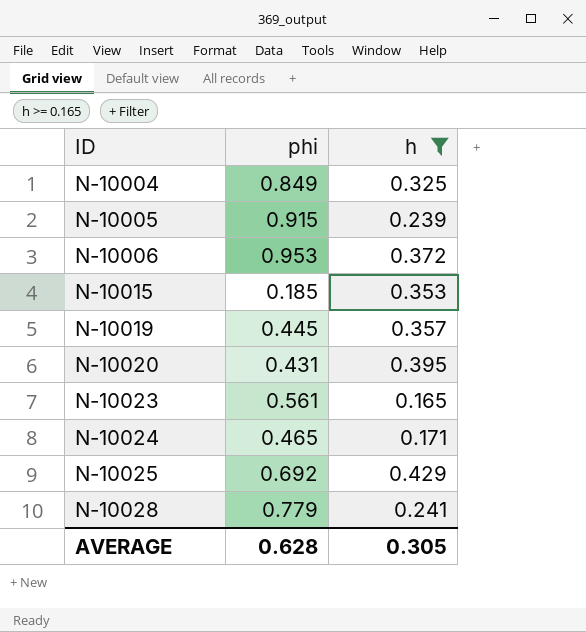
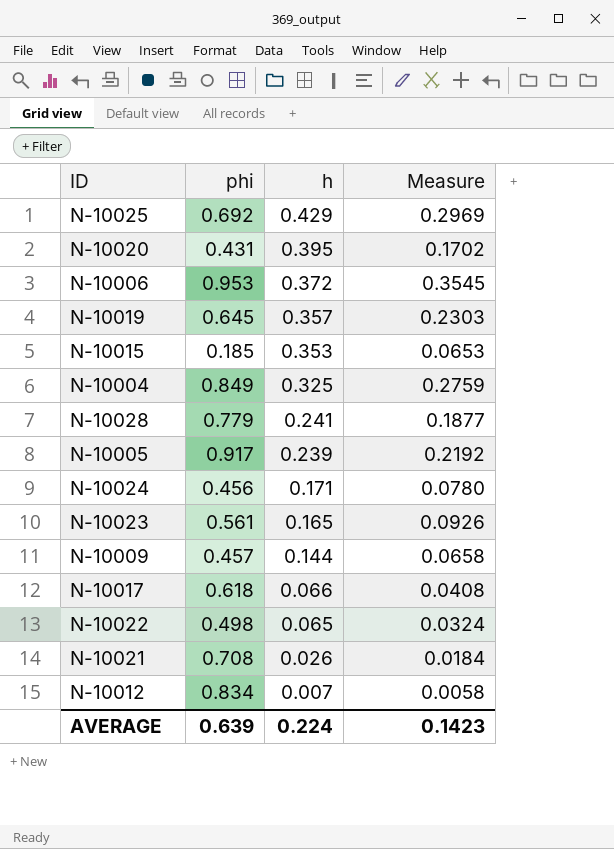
filter: h >= 0.165 -> none
row order: ID ascending -> h descending
column Measure | formula: none -> [phi] * [h]
N-10019 | phi: 0.445 -> 0.645
N-10005 | phi: 0.915 -> 0.917
N-10024 | phi: 0.465 -> 0.456
AVERAGE | phi: 0.628 -> 0.639
AVERAGE | h: 0.305 -> 0.224

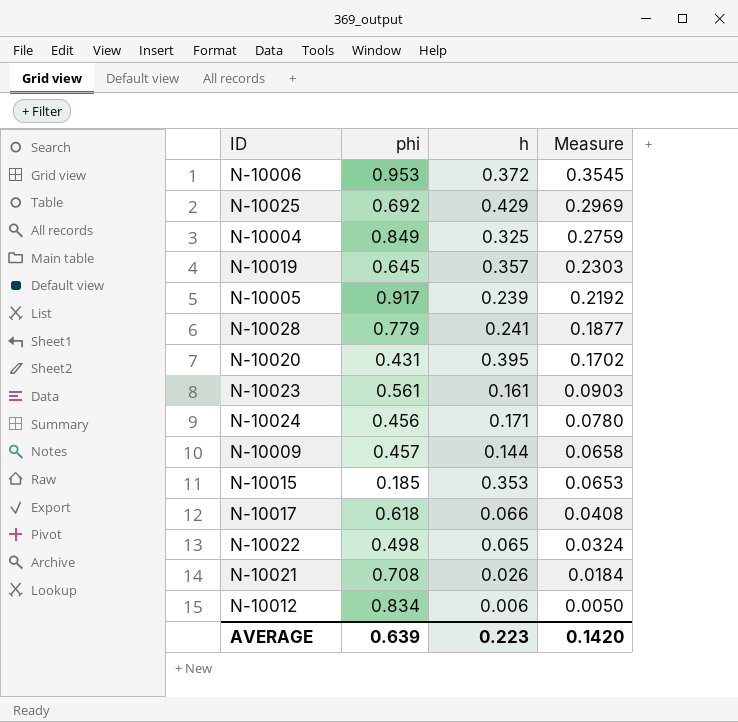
row order: h descending -> Measure descending
N-10023 | h: 0.165 -> 0.161
N-10023 | Measure: 0.0926 -> 0.0903
N-10012 | h: 0.007 -> 0.006
N-10012 | Measure: 0.0058 -> 0.0050
AVERAGE | h: 0.224 -> 0.223
AVERAGE | Measure: 0.1423 -> 0.1420

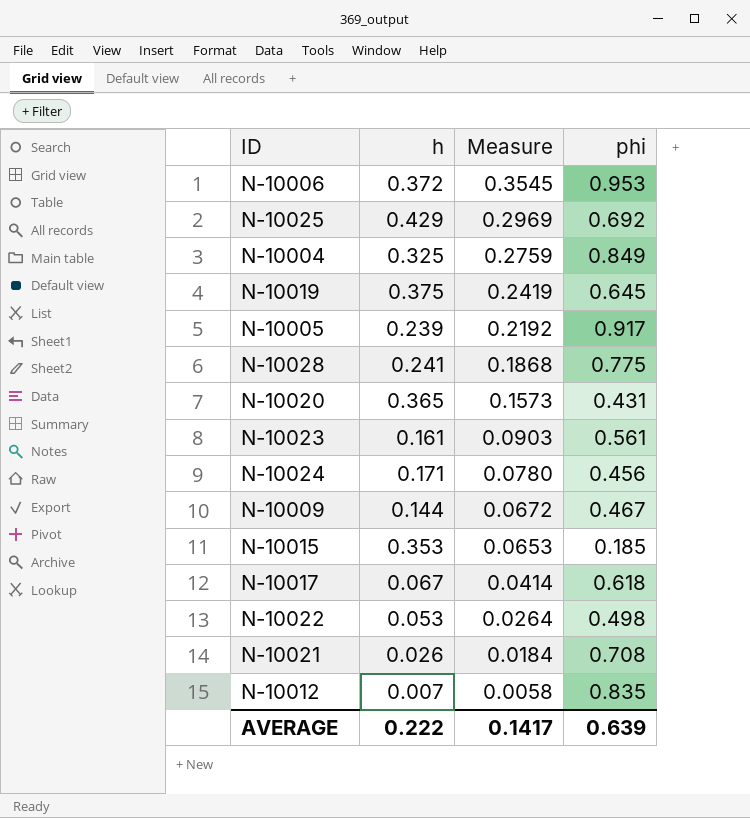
column phi | position: 2 -> 4
N-10019 | h: 0.357 -> 0.375
N-10019 | Measure: 0.2303 -> 0.2419
N-10028 | Measure: 0.1877 -> 0.1868
N-10028 | phi: 0.779 -> 0.775
N-10020 | h: 0.395 -> 0.365
N-10020 | Measure: 0.1702 -> 0.1573
N-10009 | Measure: 0.0658 -> 0.0672
N-10009 | phi: 0.457 -> 0.467
N-10017 | h: 0.066 -> 0.067
N-10017 | Measure: 0.0408 -> 0.0414
N-10022 | h: 0.065 -> 0.053
N-10022 | Measure: 0.0324 -> 0.0264
N-10012 | h: 0.006 -> 0.007
N-10012 | Measure: 0.0050 -> 0.0058
N-10012 | phi: 0.834 -> 0.835
AVERAGE | h: 0.223 -> 0.222
AVERAGE | Measure: 0.1420 -> 0.1417

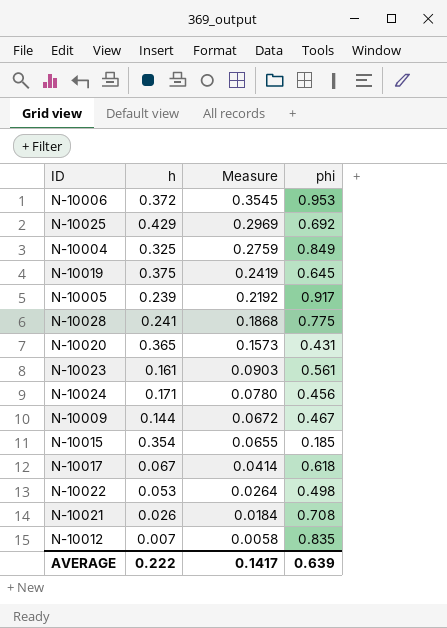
N-10015 | h: 0.353 -> 0.354
N-10015 | Measure: 0.0653 -> 0.0655

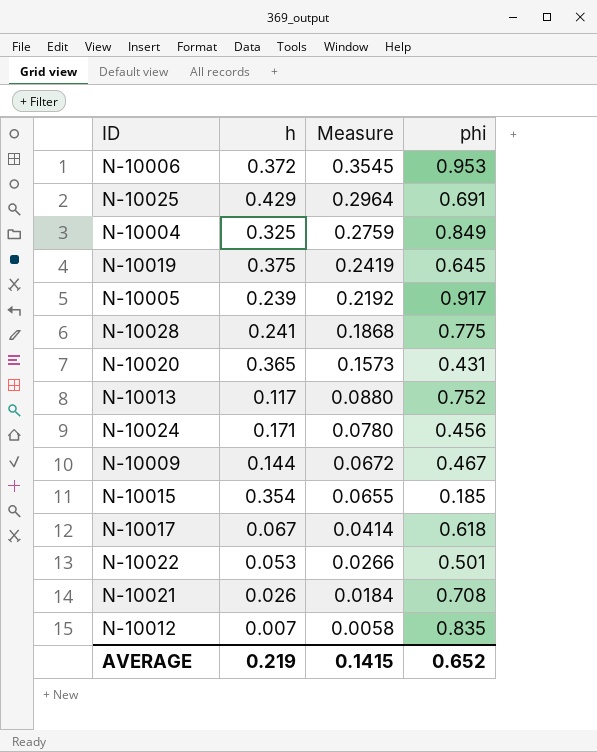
row N-10023: 0.161 | 0.0903 | 0.561 -> none
N-10025 | Measure: 0.2969 -> 0.2964
N-10025 | phi: 0.692 -> 0.691
row N-10013: none -> 0.117 | 0.0880 | 0.752
N-10022 | Measure: 0.0264 -> 0.0266
N-10022 | phi: 0.498 -> 0.501
AVERAGE | h: 0.222 -> 0.219
AVERAGE | Measure: 0.1417 -> 0.1415
AVERAGE | phi: 0.639 -> 0.652

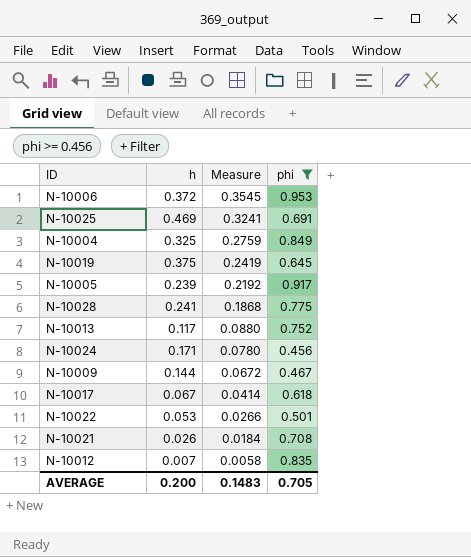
filter: none -> phi >= 0.456
N-10025 | h: 0.429 -> 0.469
N-10025 | Measure: 0.2964 -> 0.3241
AVERAGE | h: 0.219 -> 0.200
AVERAGE | Measure: 0.1415 -> 0.1483
AVERAGE | phi: 0.652 -> 0.705

